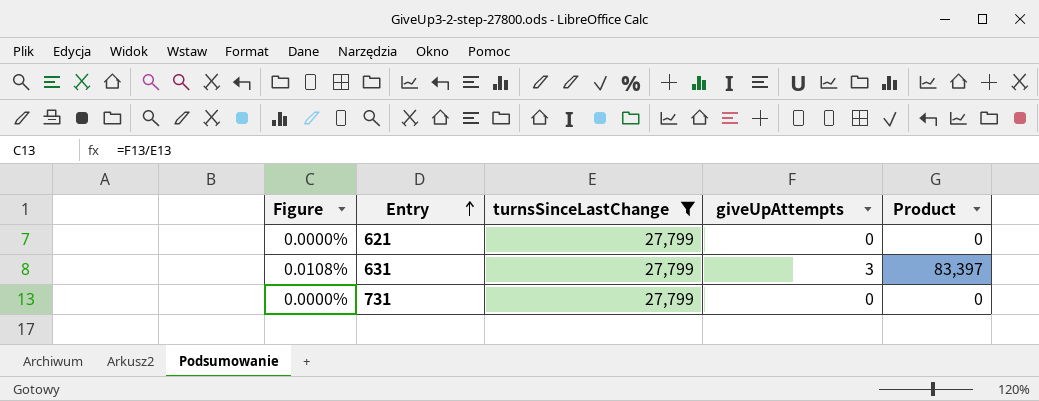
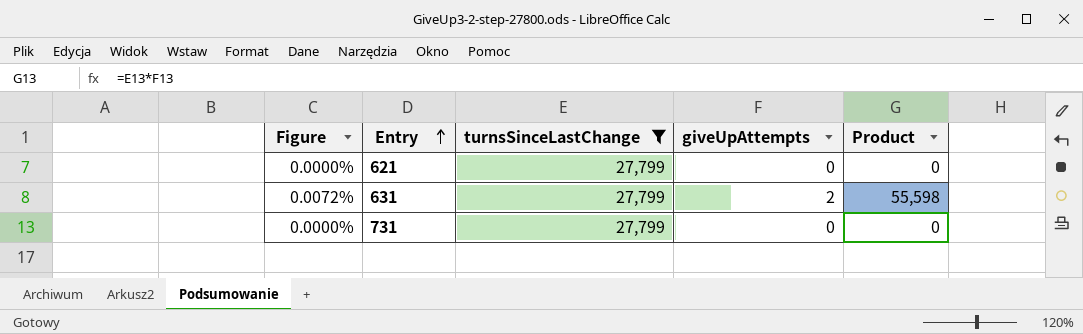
631 | Figure: 0.0108% -> 0.0072%
631 | giveUpAttempts: 3 -> 2
631 | Product: 83,397 -> 55,598

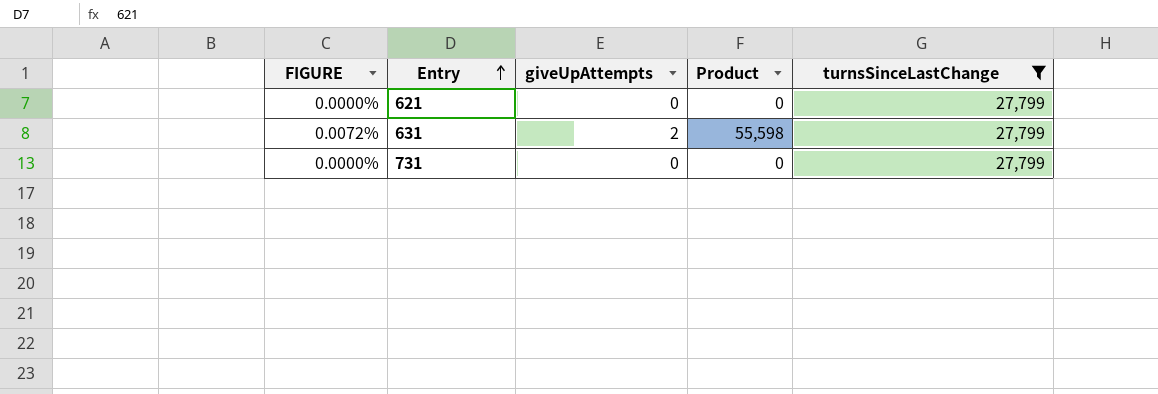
column name: Figure -> FIGURE
column turnsSinceLastChange | position: 3 -> 5

